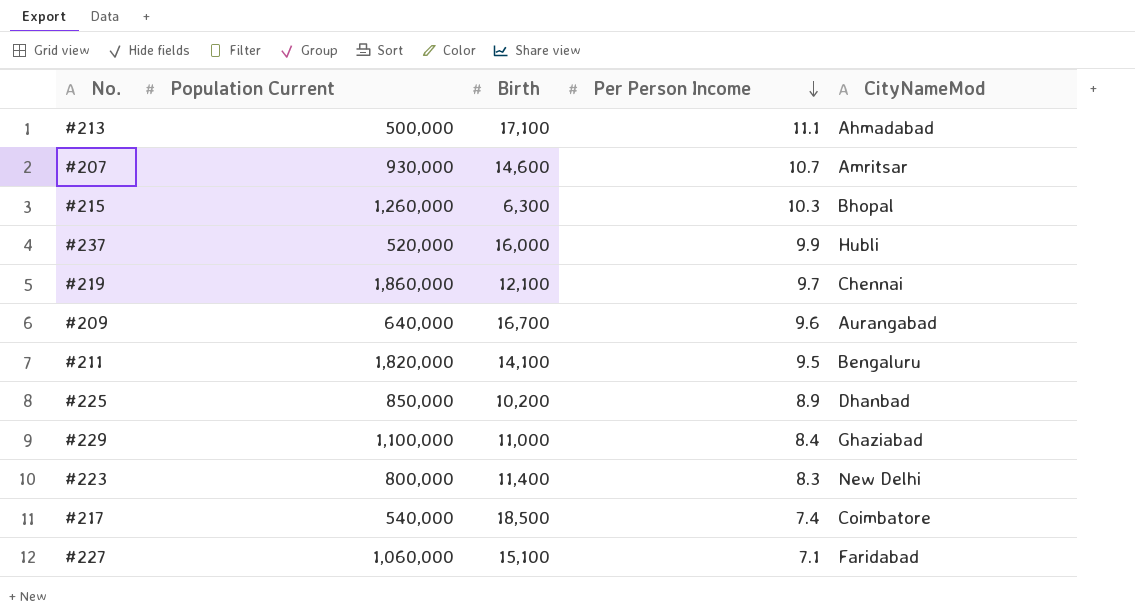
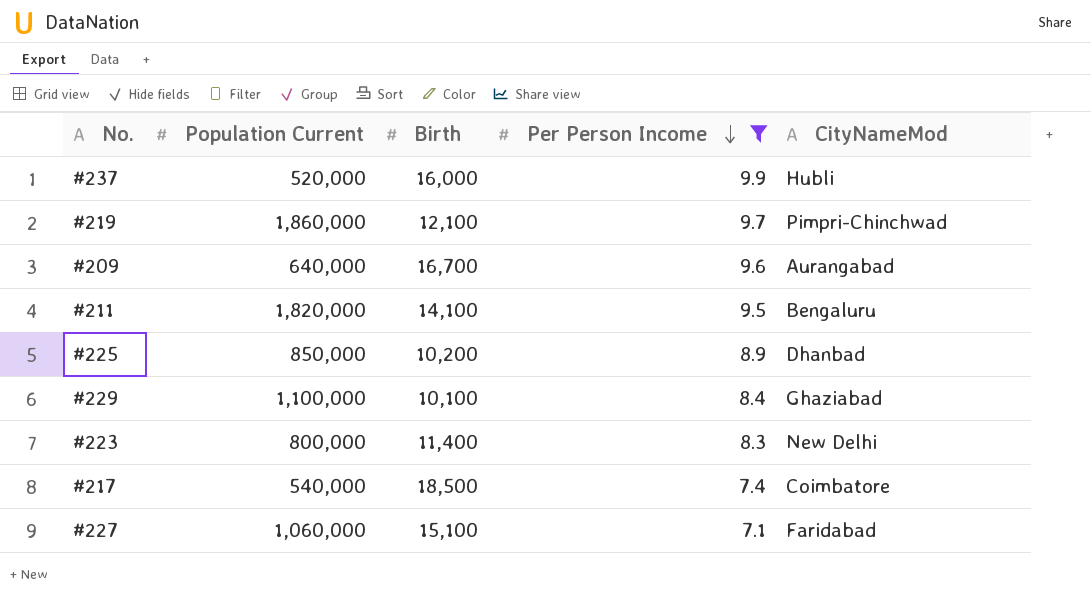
filter: none -> Per Person Income <= 9.9
#219 | CityNameMod: Chennai -> Pimpri-Chinchwad
#229 | Birth: 11,000 -> 10,100

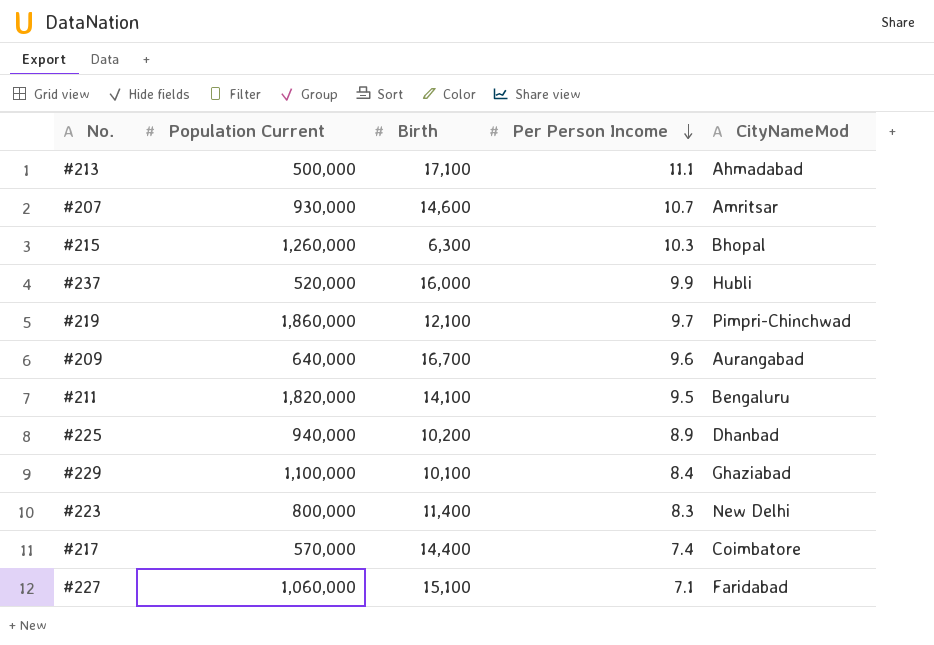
filter: Per Person Income <= 9.9 -> none
#225 | Population Current: 850,000 -> 940,000
#217 | Population Current: 540,000 -> 570,000
#217 | Birth: 18,500 -> 14,400

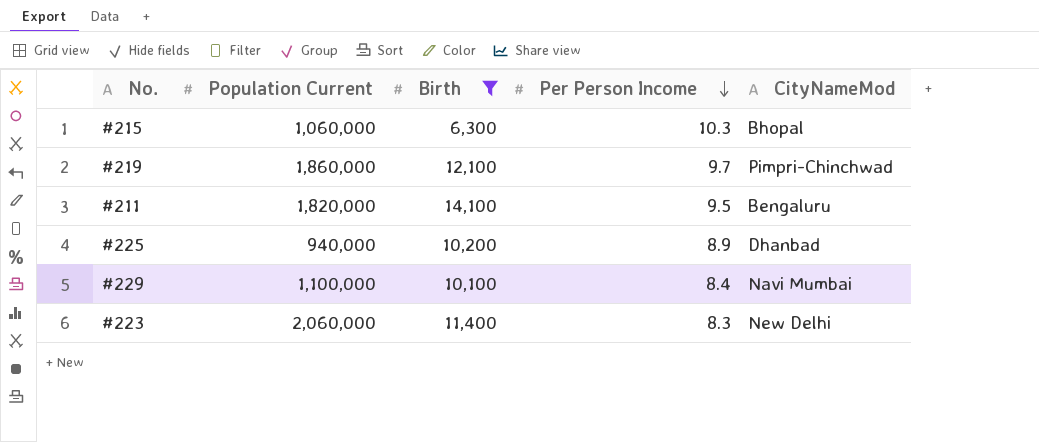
filter: none -> Birth <= 14,100
#215 | Population Current: 1,260,000 -> 1,060,000
#229 | CityNameMod: Ghaziabad -> Navi Mumbai
#223 | Population Current: 800,000 -> 2,060,000

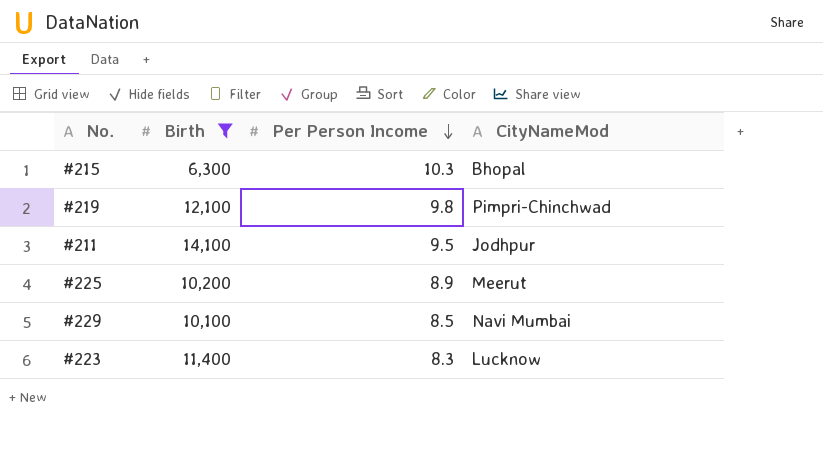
column Population Current | position: 2 -> none
#219 | Per Person Income: 9.7 -> 9.8
#211 | CityNameMod: Bengaluru -> Jodhpur
#225 | CityNameMod: Dhanbad -> Meerut
#229 | Per Person Income: 8.4 -> 8.5
#223 | CityNameMod: New Delhi -> Lucknow

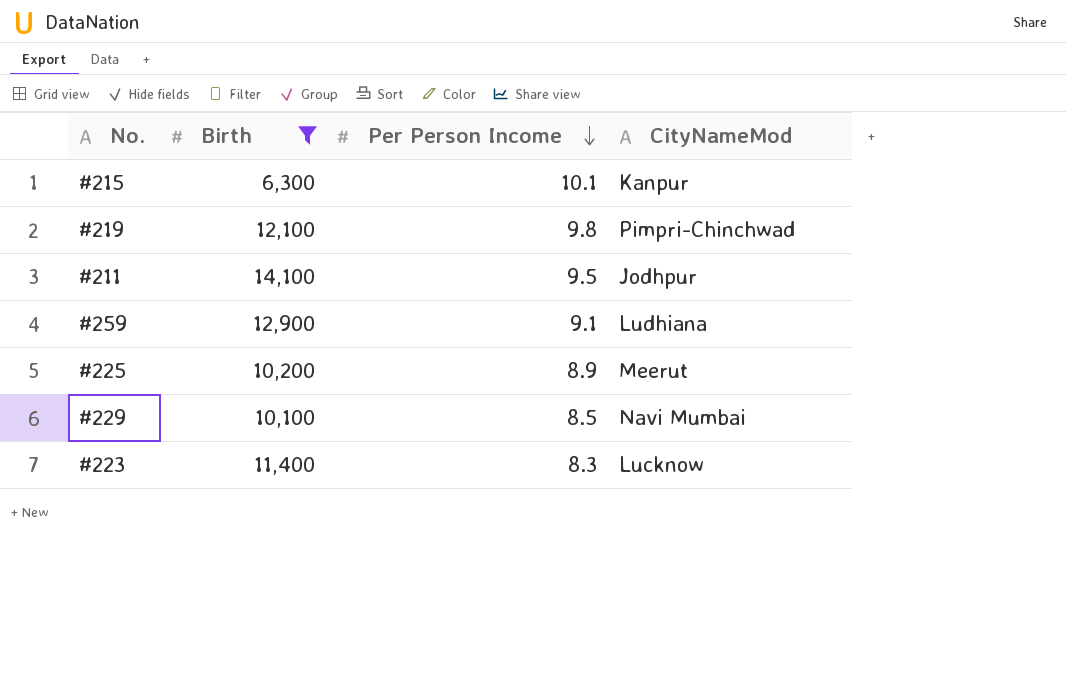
#215 | Per Person Income: 10.3 -> 10.1
#215 | CityNameMod: Bhopal -> Kanpur
row #259: none -> 12,900 | 9.1 | Ludhiana

